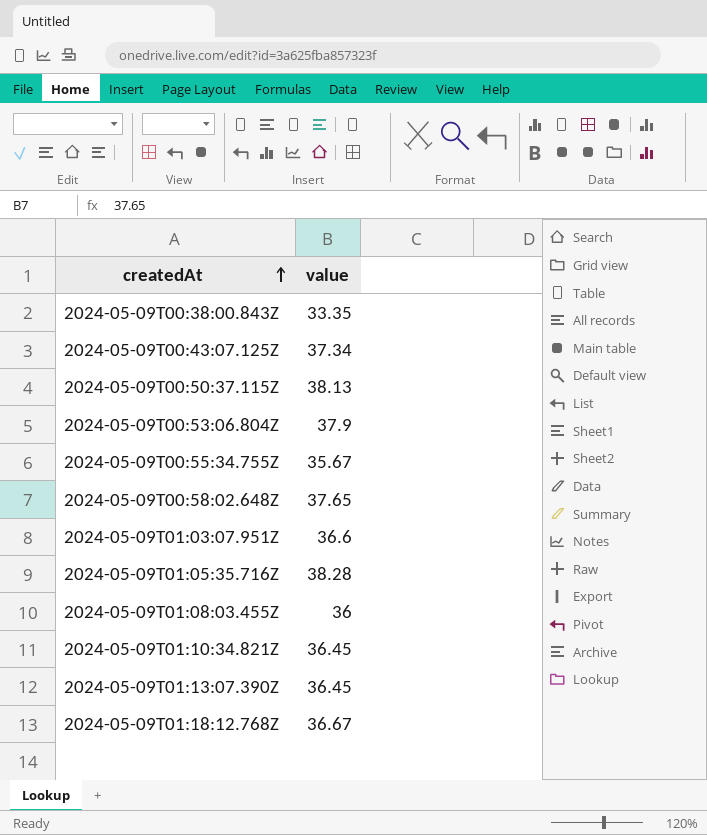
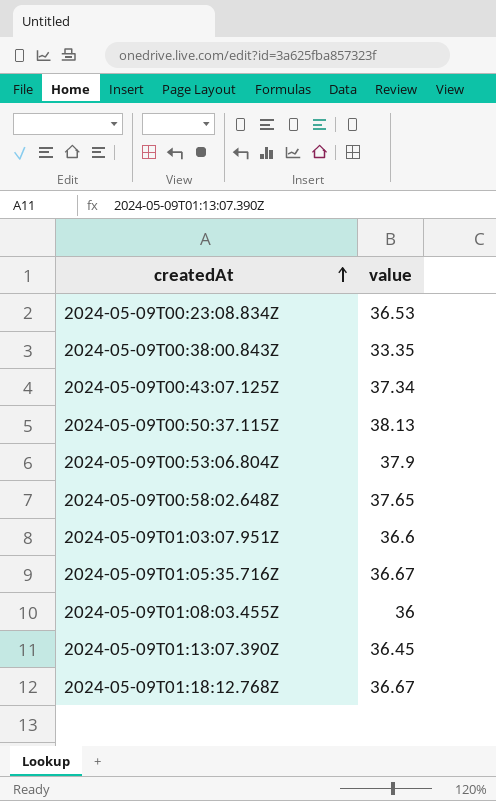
row 2024-05-09T00:55:34.755Z: 35.67 -> none
row 2024-05-09T01:10:34.821Z: 36.45 -> none
row 2024-05-09T00:23:08.834Z: none -> 36.53
2024-05-09T01:05:35.716Z | value: 38.28 -> 36.67

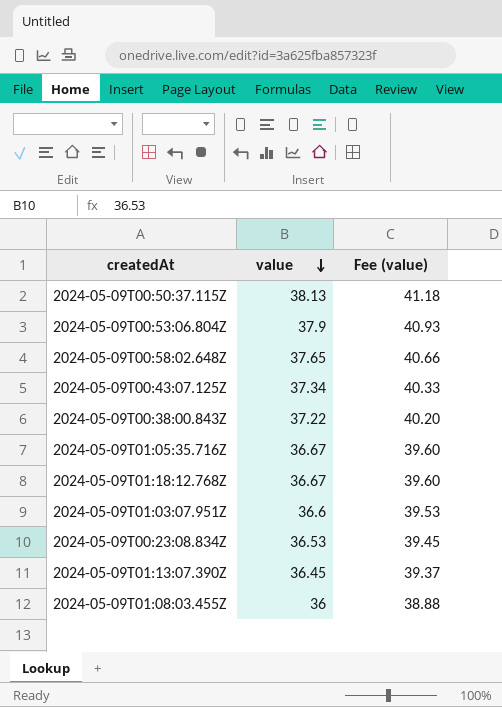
row order: createdAt ascending -> value descending
column Fee (value) | formula: none -> [value] * 1.08
2024-05-09T00:38:00.843Z | value: 33.35 -> 37.22

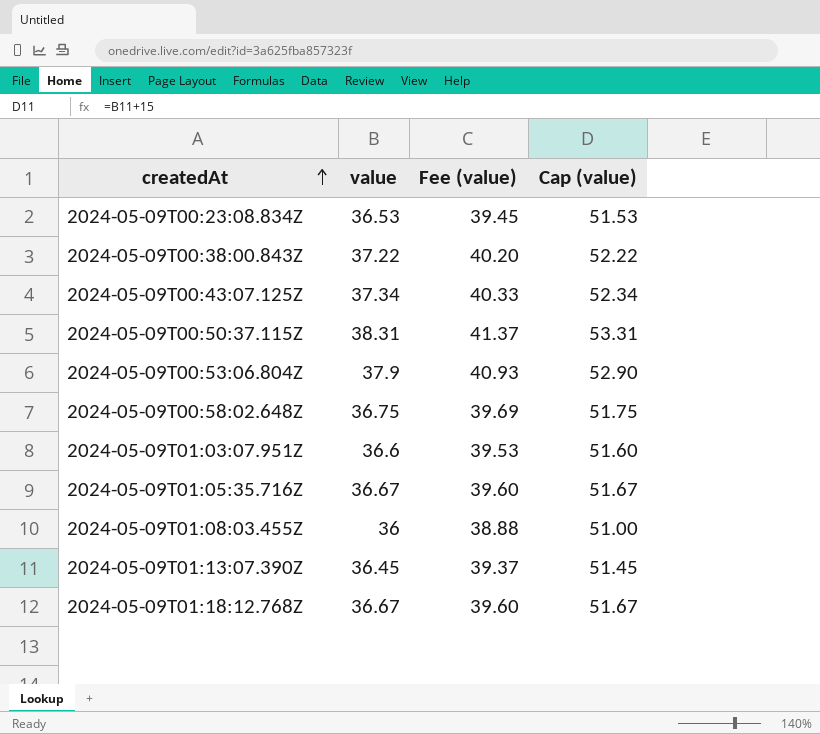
row order: value descending -> createdAt ascending
column Cap (value) | formula: none -> [value] + 15
2024-05-09T00:50:37.115Z | value: 38.13 -> 38.31
2024-05-09T00:50:37.115Z | Fee (value): 41.18 -> 41.37
2024-05-09T00:58:02.648Z | value: 37.65 -> 36.75
2024-05-09T00:58:02.648Z | Fee (value): 40.66 -> 39.69

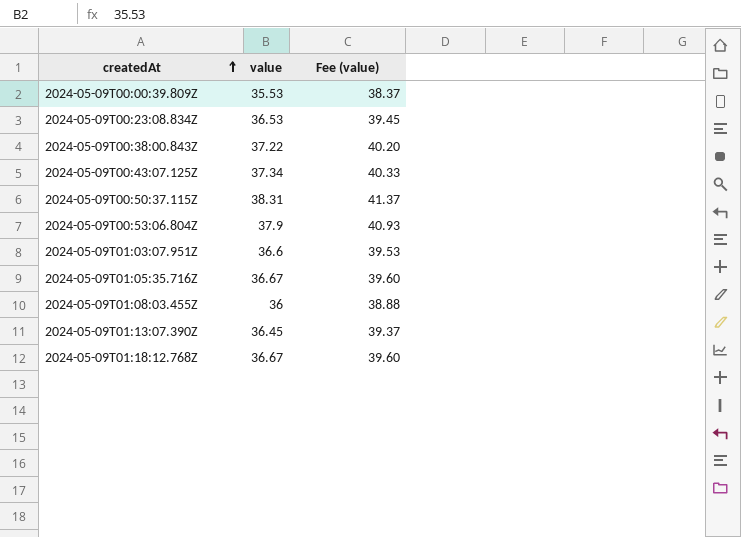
column Cap (value) | formula: [value] + 15 -> none
row 2024-05-09T00:58:02.648Z: 36.75 | 39.69 | 51.75 -> none
row 2024-05-09T00:00:39.809Z: none -> 35.53 | 38.37

